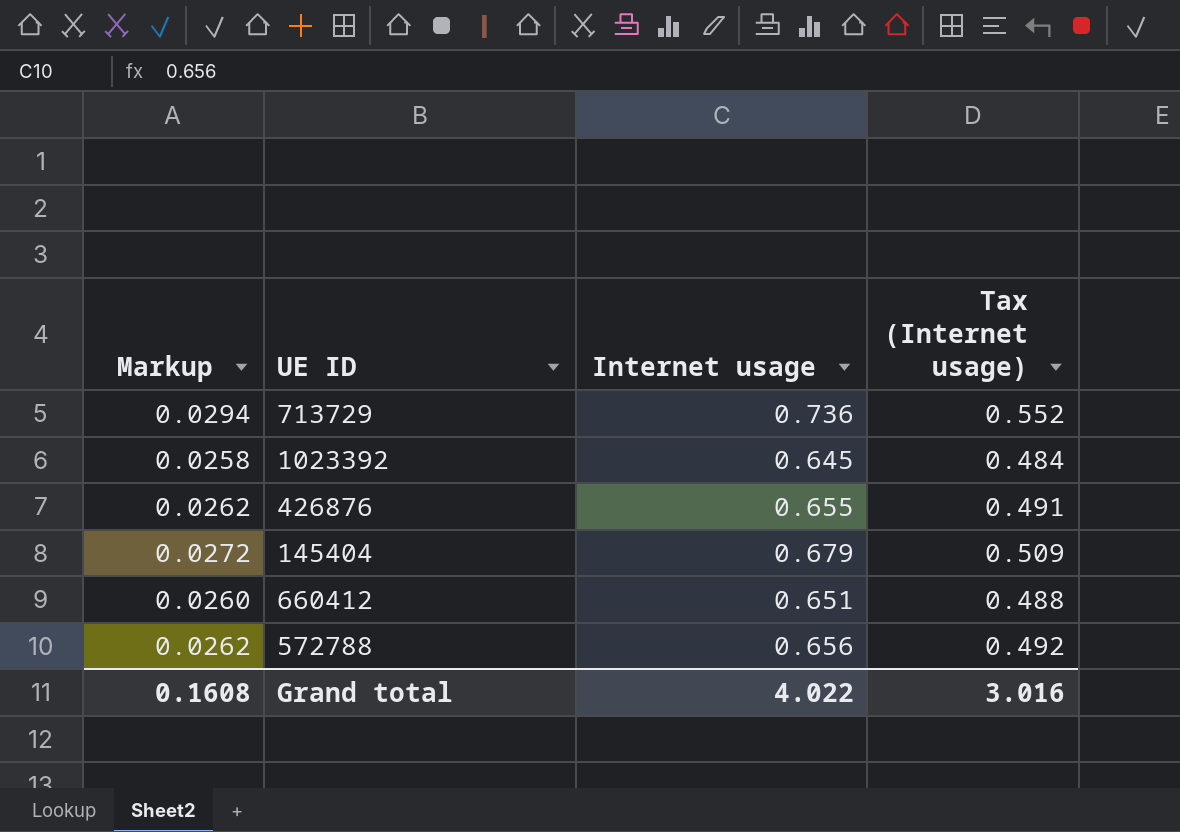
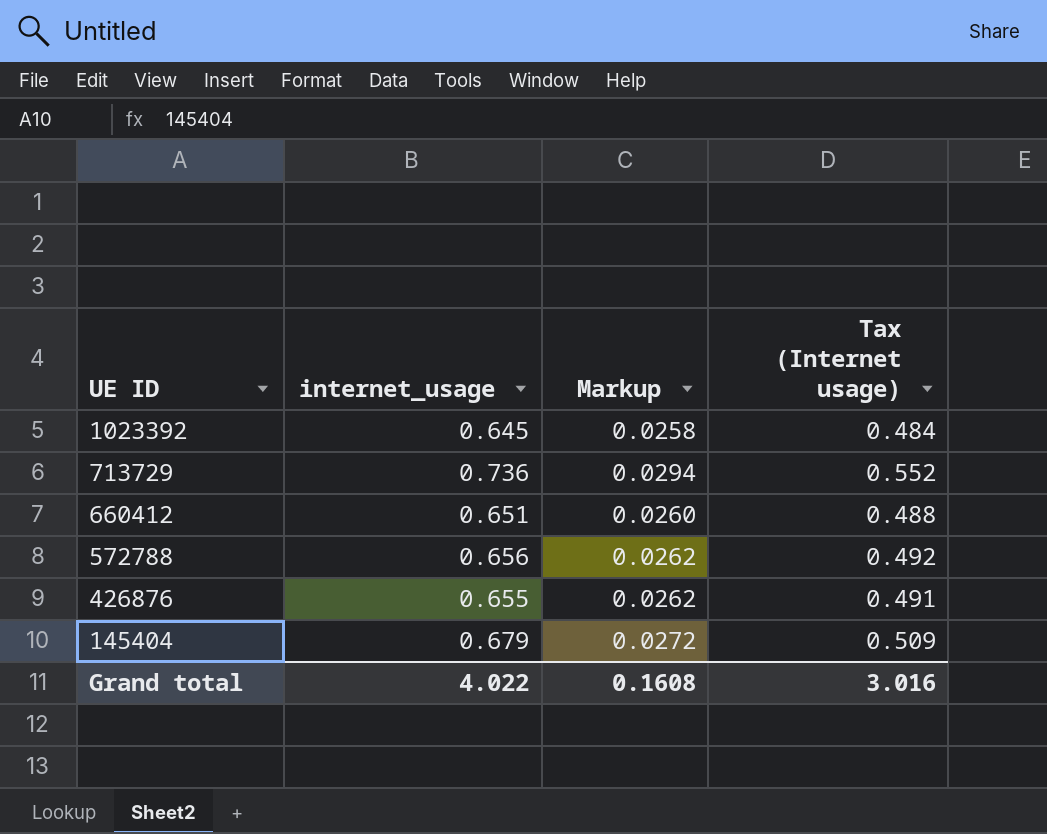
row order: none -> UE ID descending
column name: Internet usage -> internet_usage
column Markup | position: 1 -> 3

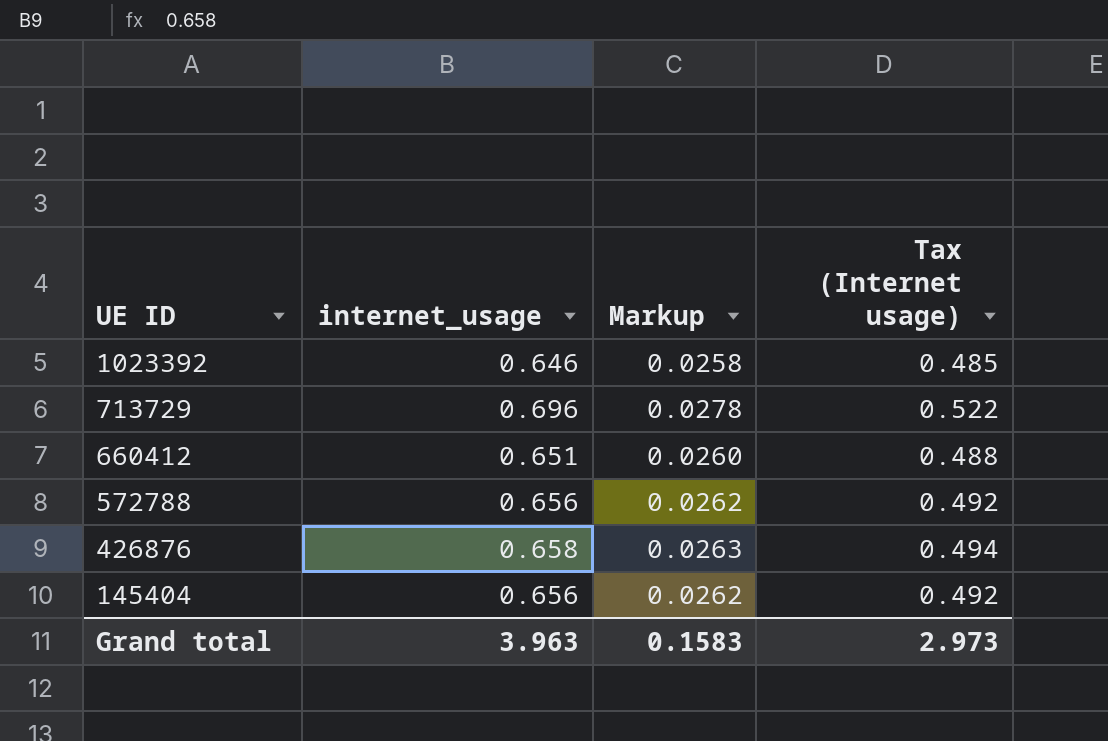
1023392 | internet_usage: 0.645 -> 0.646
1023392 | Tax (Internet usage): 0.484 -> 0.485
713729 | internet_usage: 0.736 -> 0.696
713729 | Markup: 0.0294 -> 0.0278
713729 | Tax (Internet usage): 0.552 -> 0.522
426876 | internet_usage: 0.655 -> 0.658
426876 | Markup: 0.0262 -> 0.0263
426876 | Tax (Internet usage): 0.491 -> 0.494
145404 | internet_usage: 0.679 -> 0.656
145404 | Markup: 0.0272 -> 0.0262
145404 | Tax (Internet usage): 0.509 -> 0.492
Grand total | internet_usage: 4.022 -> 3.963
Grand total | Markup: 0.1608 -> 0.1583
Grand total | Tax (Internet usage): 3.016 -> 2.973

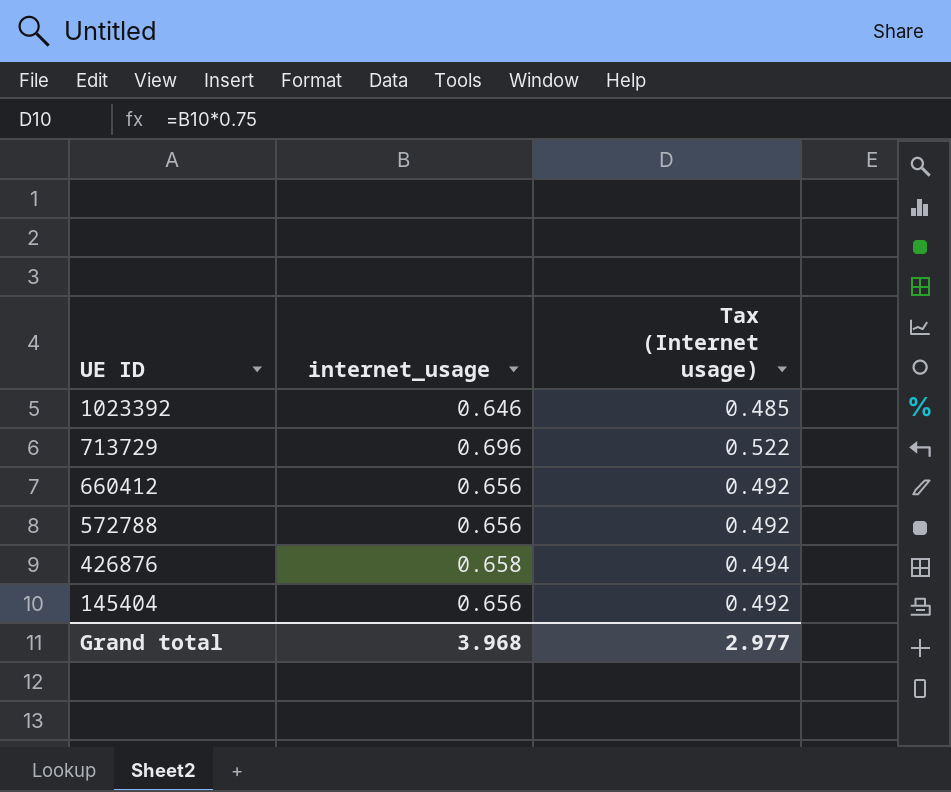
column Markup | formula: [internet_usage] * 0.04 -> none
660412 | internet_usage: 0.651 -> 0.656
660412 | Tax (Internet usage): 0.488 -> 0.492
Grand total | internet_usage: 3.963 -> 3.968
Grand total | Tax (Internet usage): 2.973 -> 2.977

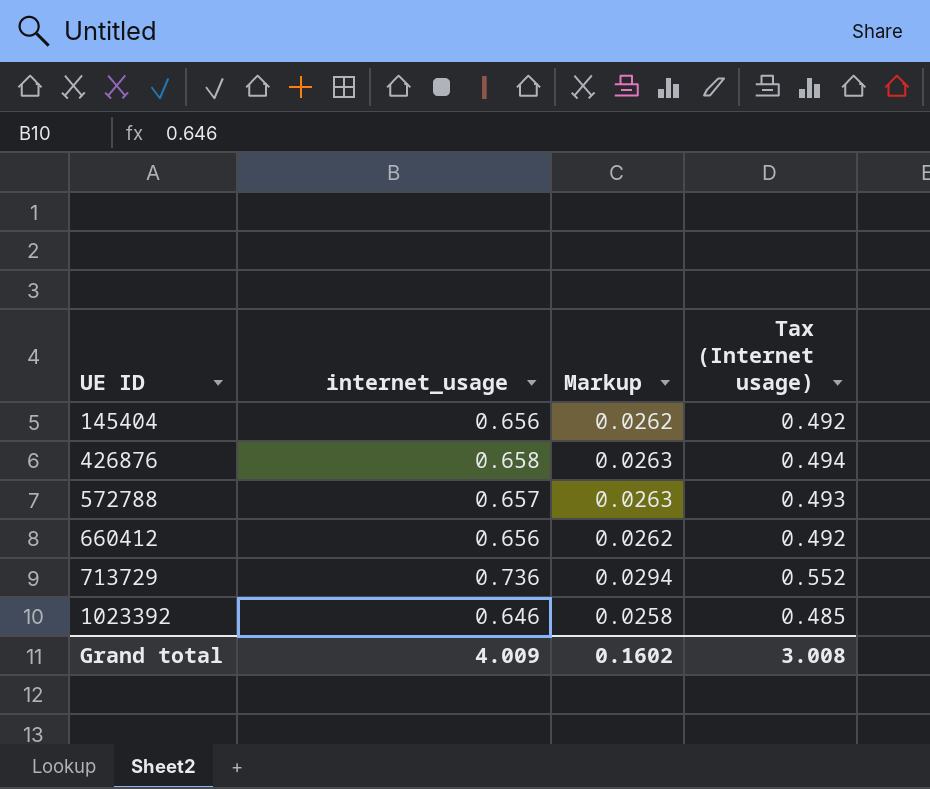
row order: UE ID descending -> UE ID ascending
column Markup | formula: none -> [internet_usage] * 0.04
572788 | internet_usage: 0.656 -> 0.657
572788 | Tax (Internet usage): 0.492 -> 0.493
713729 | internet_usage: 0.696 -> 0.736
713729 | Tax (Internet usage): 0.522 -> 0.552
Grand total | internet_usage: 3.968 -> 4.009
Grand total | Tax (Internet usage): 2.977 -> 3.008

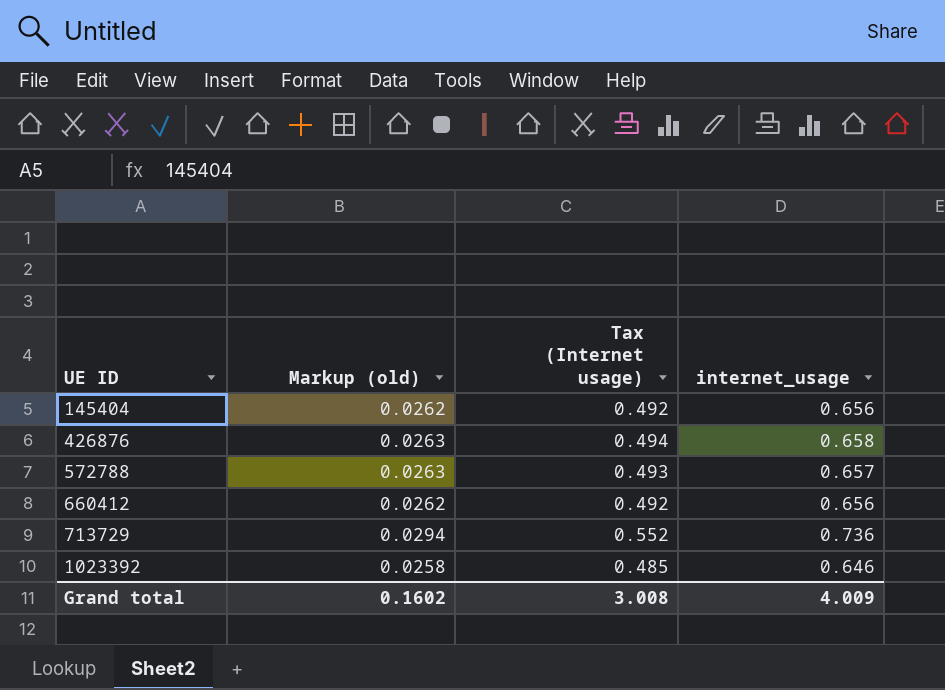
column name: Markup -> Markup (old)
column internet_usage | position: 2 -> 4

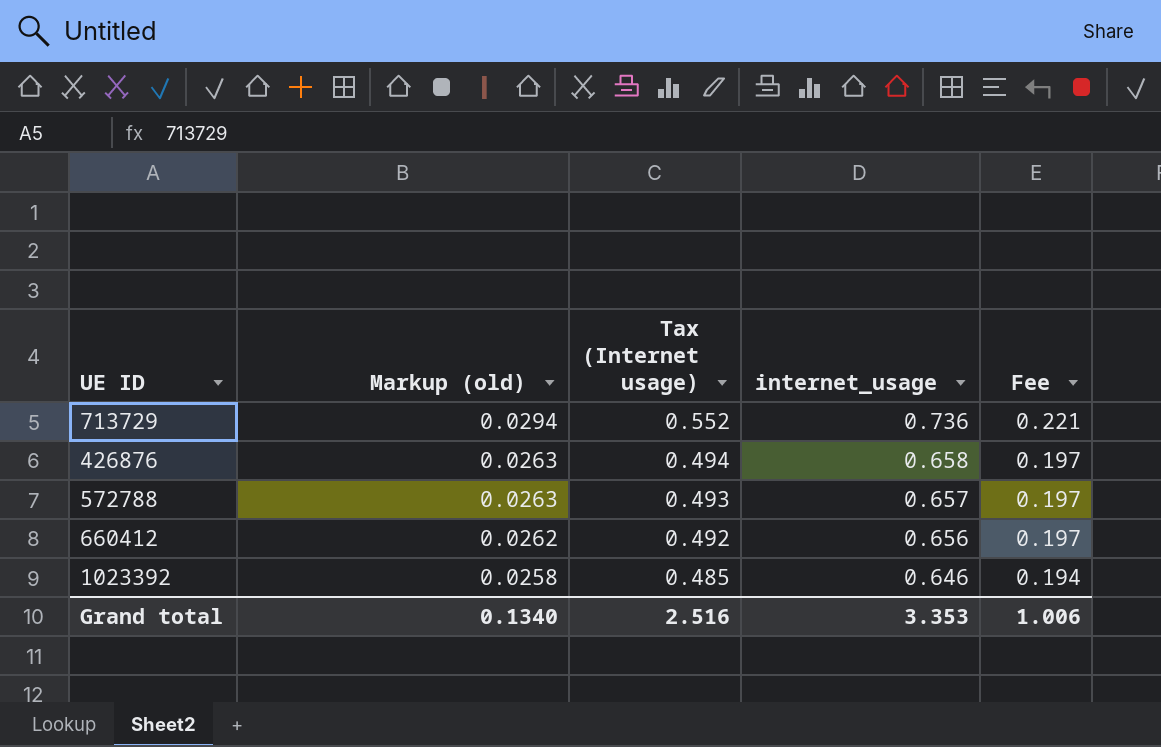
row order: UE ID ascending -> Markup (old) descending
column Fee | formula: none -> [internet_usage] * 0.3
row 145404: 0.0262 | 0.492 | 0.656 -> none
Grand total | Markup (old): 0.1602 -> 0.1340
Grand total | Tax (Internet usage): 3.008 -> 2.516
Grand total | internet_usage: 4.009 -> 3.353

